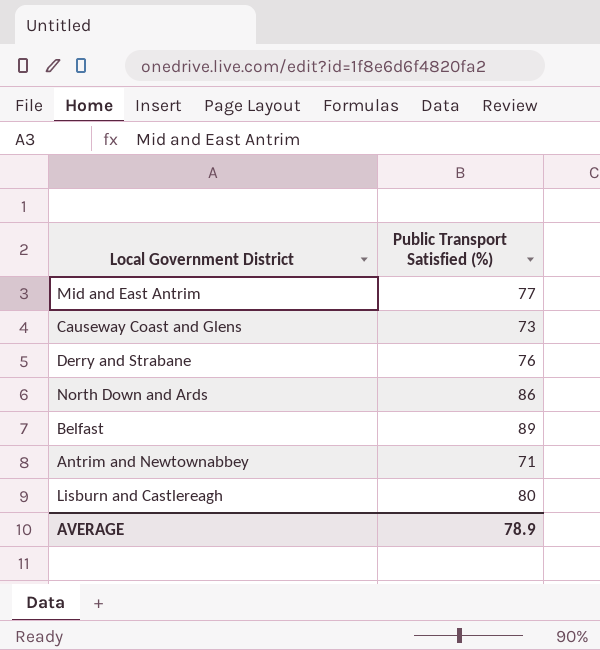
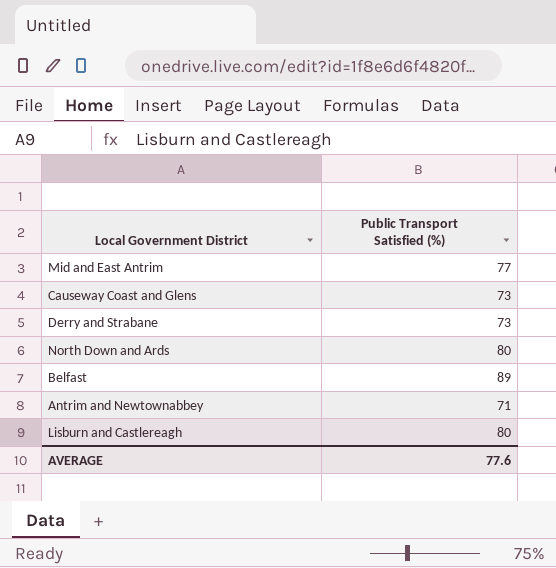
Derry and Strabane | Public Transport Satisfied (%): 76 -> 73
North Down and Ards | Public Transport Satisfied (%): 86 -> 80
AVERAGE | Public Transport Satisfied (%): 78.9 -> 77.6

